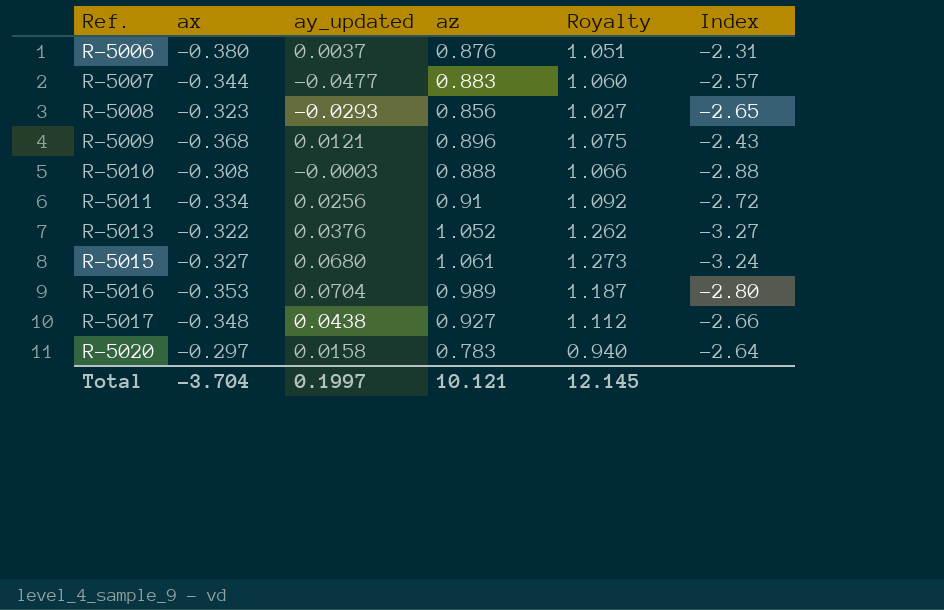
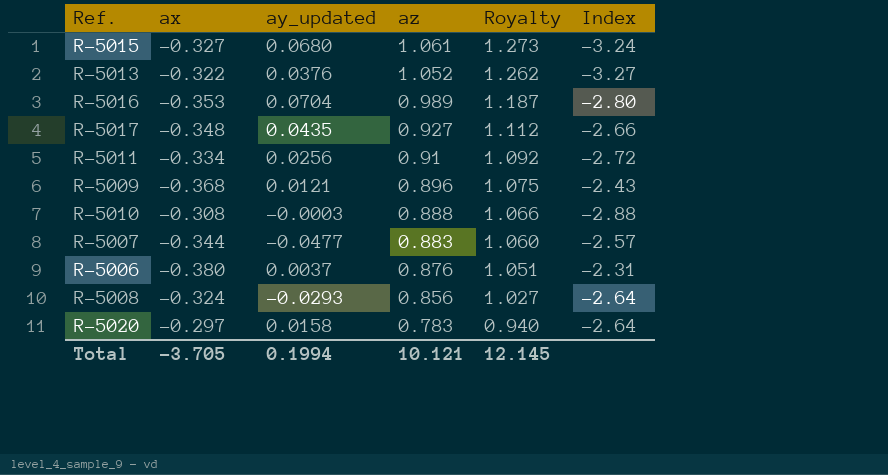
row order: Ref. ascending -> az descending
R-5017 | ay_updated: 0.0438 -> 0.0435
R-5008 | ax: -0.323 -> -0.324
R-5008 | Index: -2.65 -> -2.64
Total | ax: -3.704 -> -3.705
Total | ay_updated: 0.1997 -> 0.1994

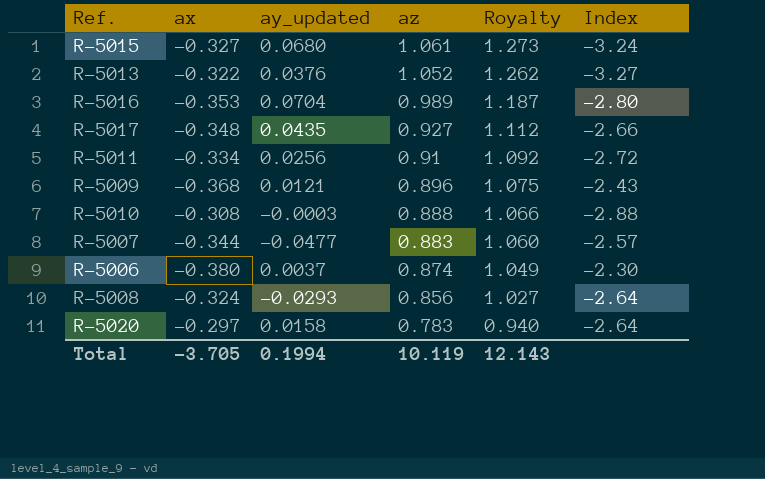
R-5006 | az: 0.876 -> 0.874
R-5006 | Royalty: 1.051 -> 1.049
R-5006 | Index: -2.31 -> -2.30
Total | az: 10.121 -> 10.119
Total | Royalty: 12.145 -> 12.143

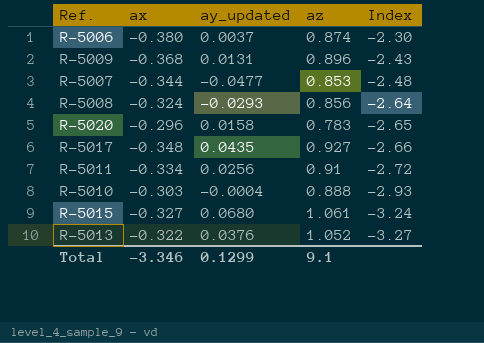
row order: az descending -> Index descending
column Royalty | formula: [az] * 1.2 -> none
row R-5016: -0.353 | 0.0704 | 0.989 | 1.187 | -2.80 -> none
R-5009 | ay_updated: 0.0121 -> 0.0131
R-5007 | az: 0.883 -> 0.853
R-5007 | Index: -2.57 -> -2.48
R-5020 | ax: -0.297 -> -0.296
R-5020 | Index: -2.64 -> -2.65
R-5010 | ax: -0.308 -> -0.303
R-5010 | ay_updated: -0.0003 -> -0.0004
R-5010 | Index: -2.88 -> -2.93
Total | ax: -3.705 -> -3.346
Total | ay_updated: 0.1994 -> 0.1299
Total | az: 10.119 -> 9.1

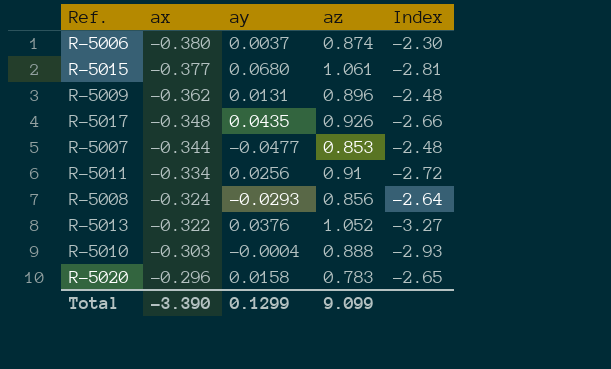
row order: Index descending -> ax ascending
column name: ay_updated -> ay
R-5015 | ax: -0.327 -> -0.377
R-5015 | Index: -3.24 -> -2.81
R-5009 | ax: -0.368 -> -0.362
R-5009 | Index: -2.43 -> -2.48
R-5017 | az: 0.927 -> 0.926
Total | ax: -3.346 -> -3.390
Total | az: 9.1 -> 9.099

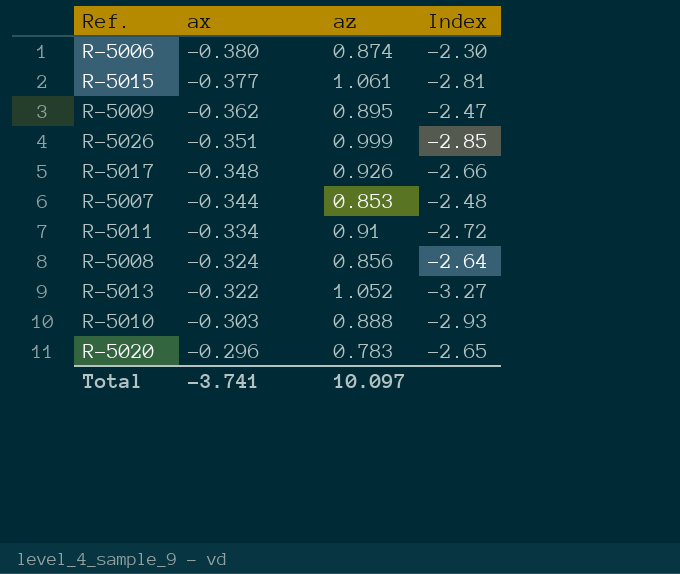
column ay | position: 3 -> none
R-5009 | az: 0.896 -> 0.895
R-5009 | Index: -2.48 -> -2.47
row R-5026: none -> -0.351 | 0.999 | -2.85
Total | ax: -3.390 -> -3.741
Total | az: 9.099 -> 10.097

